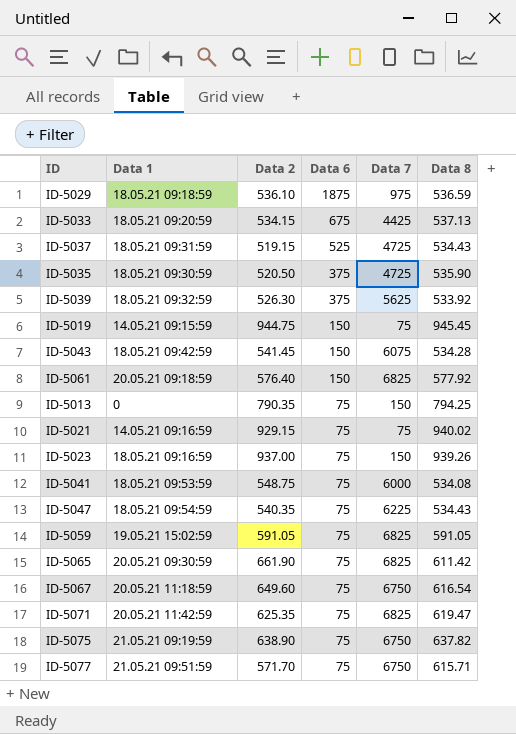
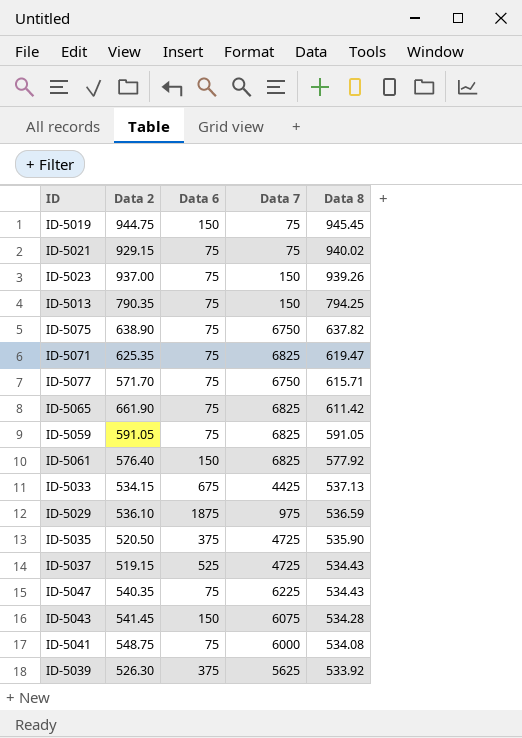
row order: Data 6 descending -> Data 8 descending
column Data 1 | position: 2 -> none
row ID-5067: 20.05.21 11:18:59 | 649.60 | 75 | 6750 | 616.54 -> none

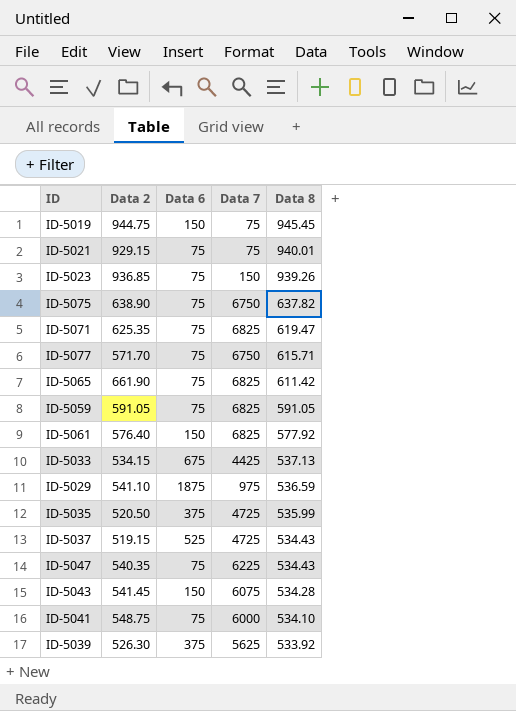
row ID-5013: 790.35 | 75 | 150 | 794.25 -> none
ID-5021 | Data 8: 940.02 -> 940.01
ID-5023 | Data 2: 937.00 -> 936.85
ID-5029 | Data 2: 536.10 -> 541.10
ID-5035 | Data 8: 535.90 -> 535.99
ID-5041 | Data 8: 534.08 -> 534.10

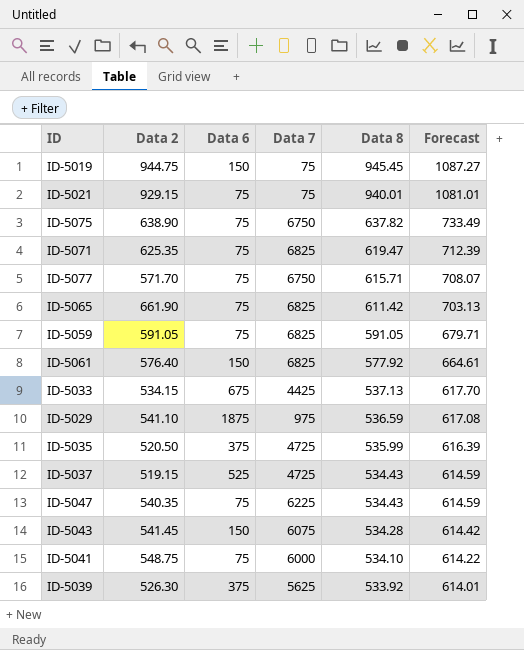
column Forecast | formula: none -> [Data 8] * 1.15
row ID-5023: 936.85 | 75 | 150 | 939.26 -> none

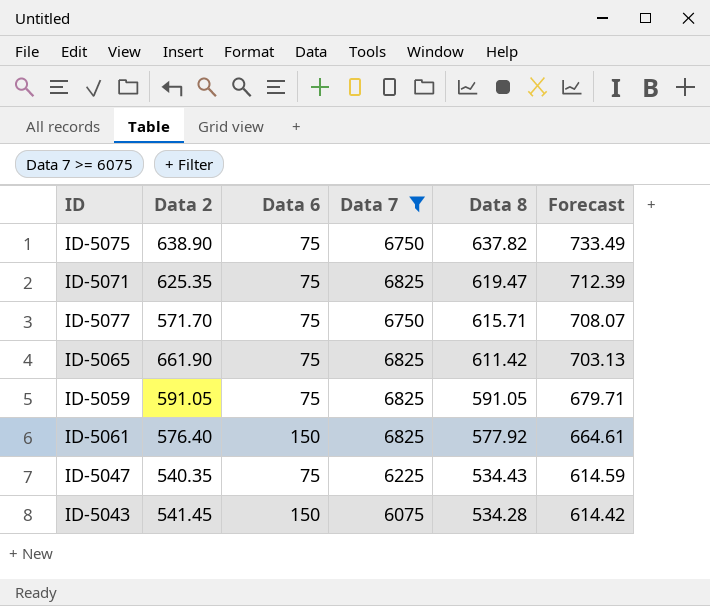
filter: none -> Data 7 >= 6075

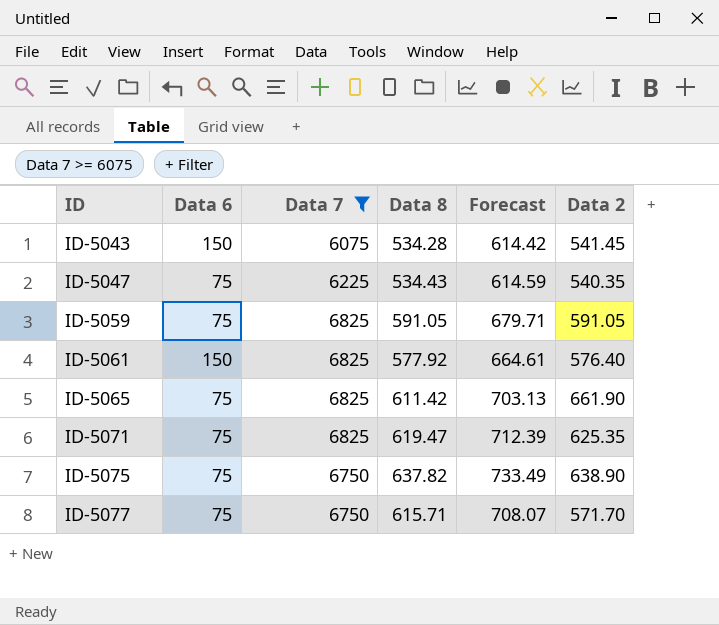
row order: Data 8 descending -> ID ascending
column Data 2 | position: 2 -> 6

